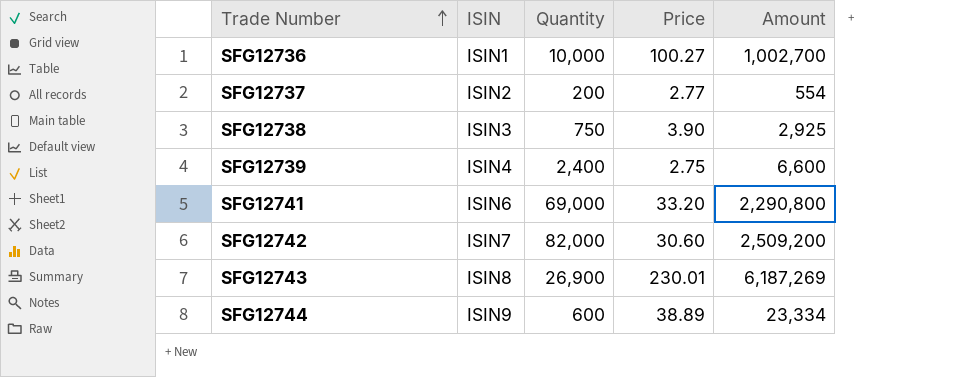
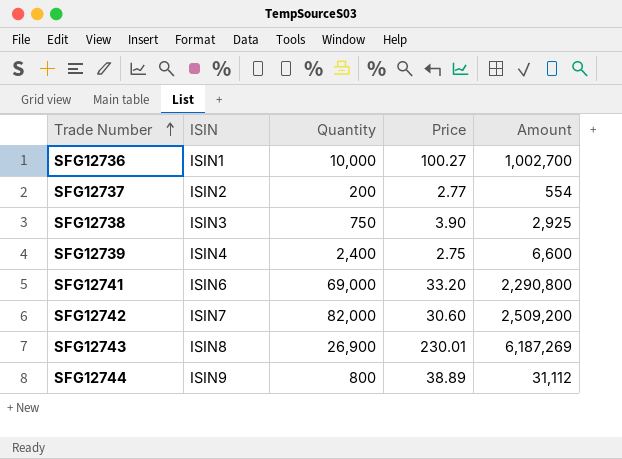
SFG12744 | Quantity: 600 -> 800
SFG12744 | Amount: 23,334 -> 31,112

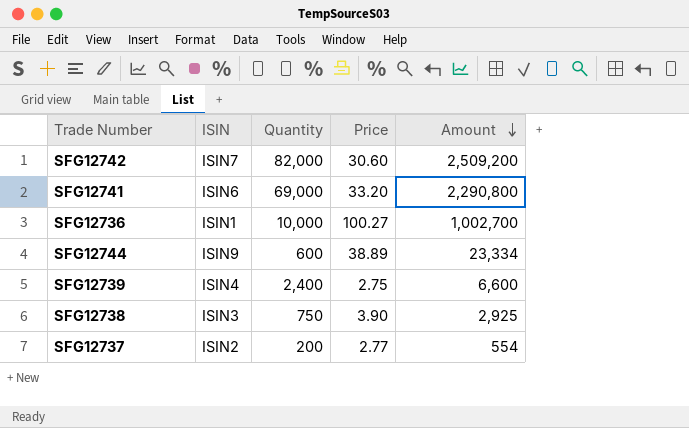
row order: Trade Number ascending -> Amount descending
row SFG12743: ISIN8 | 26,900 | 230.01 | 6,187,269 -> none
SFG12744 | Quantity: 800 -> 600
SFG12744 | Amount: 31,112 -> 23,334

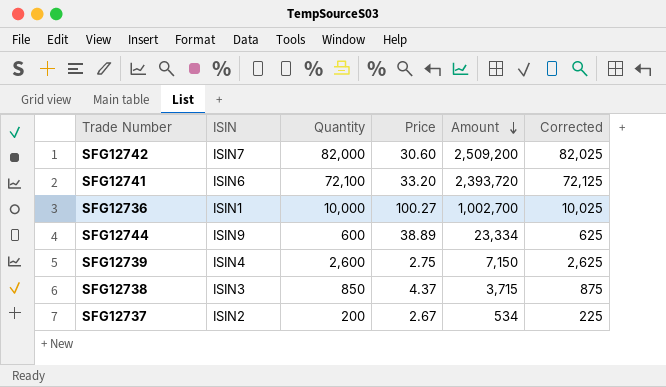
column Corrected | formula: none -> [Quantity] + 25
SFG12741 | Quantity: 69,000 -> 72,100
SFG12741 | Amount: 2,290,800 -> 2,393,720
SFG12739 | Quantity: 2,400 -> 2,600
SFG12739 | Amount: 6,600 -> 7,150
SFG12738 | Quantity: 750 -> 850
SFG12738 | Price: 3.90 -> 4.37
SFG12738 | Amount: 2,925 -> 3,715
SFG12737 | Price: 2.77 -> 2.67
SFG12737 | Amount: 554 -> 534

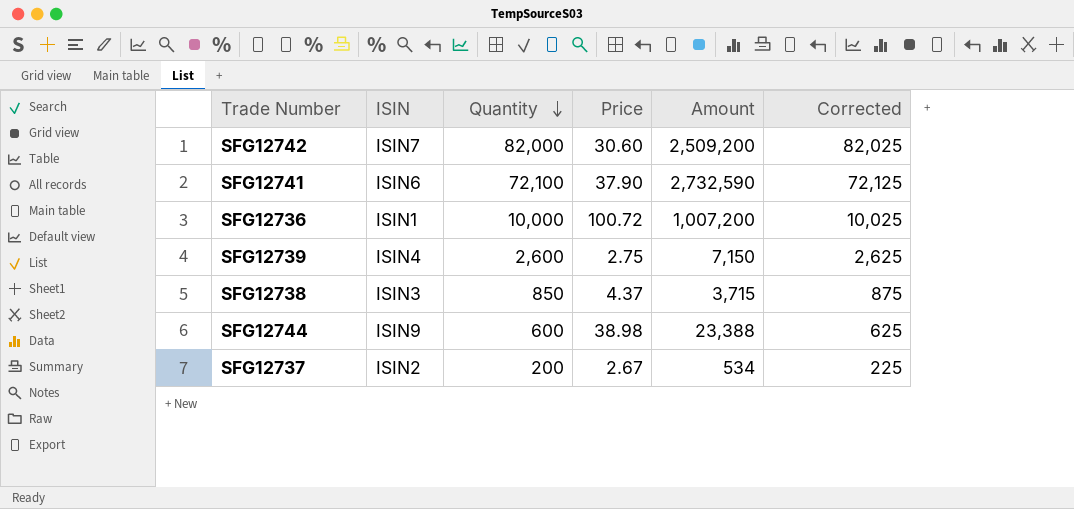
row order: Amount descending -> Quantity descending
SFG12741 | Price: 33.20 -> 37.90
SFG12741 | Amount: 2,393,720 -> 2,732,590
SFG12736 | Price: 100.27 -> 100.72
SFG12736 | Amount: 1,002,700 -> 1,007,200
SFG12744 | Price: 38.89 -> 38.98
SFG12744 | Amount: 23,334 -> 23,388

